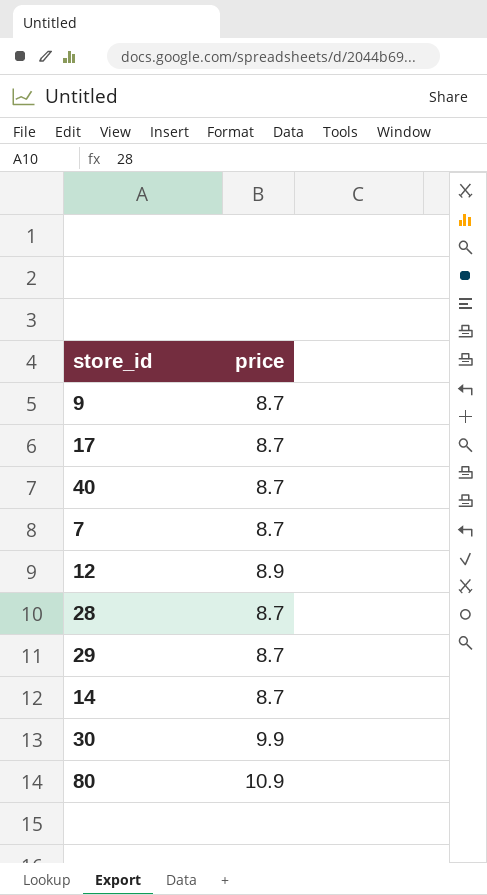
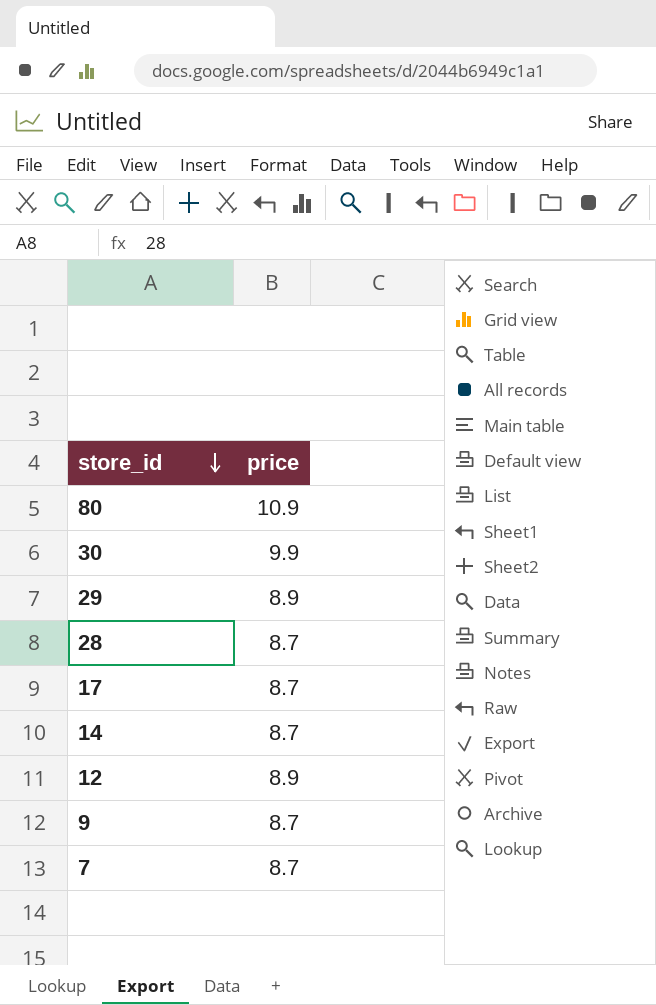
row order: none -> store_id descending
row 40: 8.7 -> none
29 | price: 8.7 -> 8.9

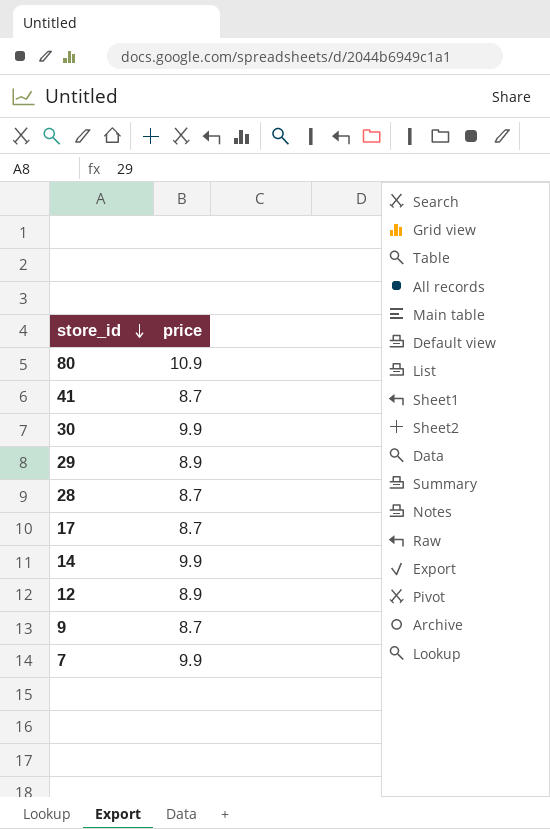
row 41: none -> 8.7
14 | price: 8.7 -> 9.9
7 | price: 8.7 -> 9.9

